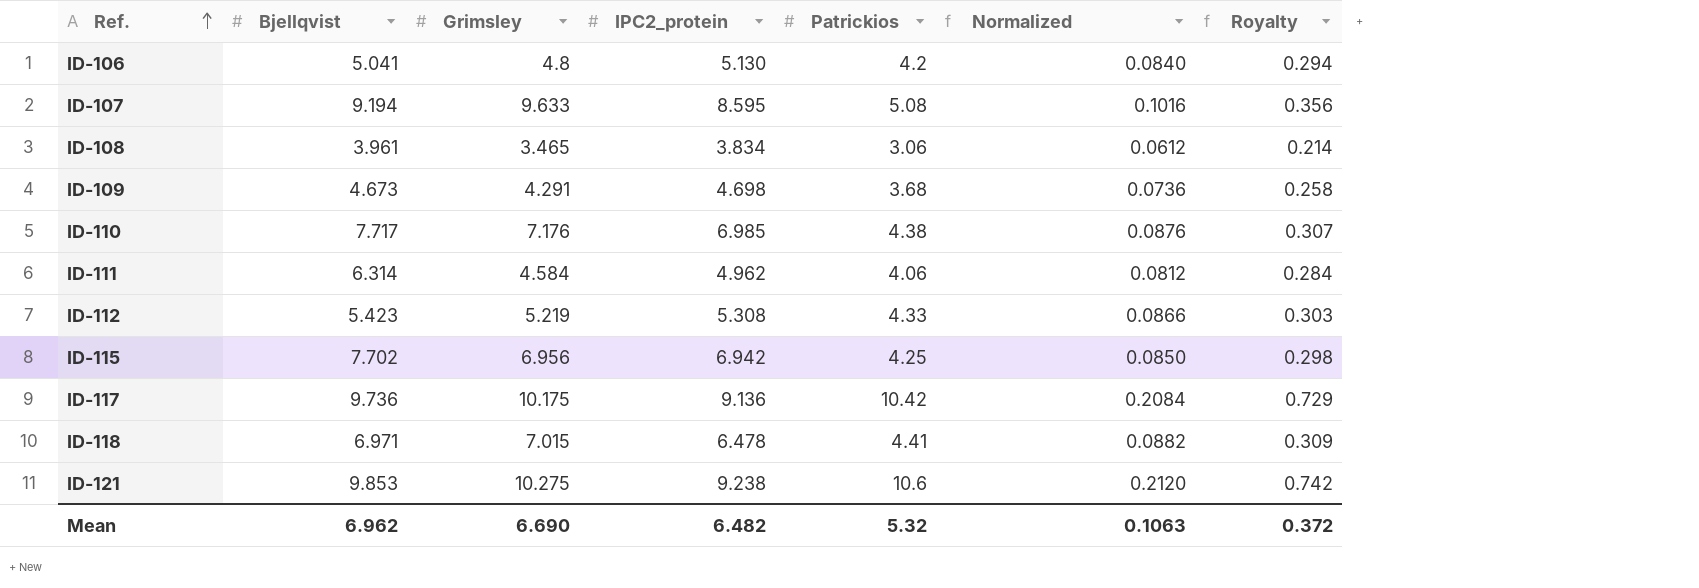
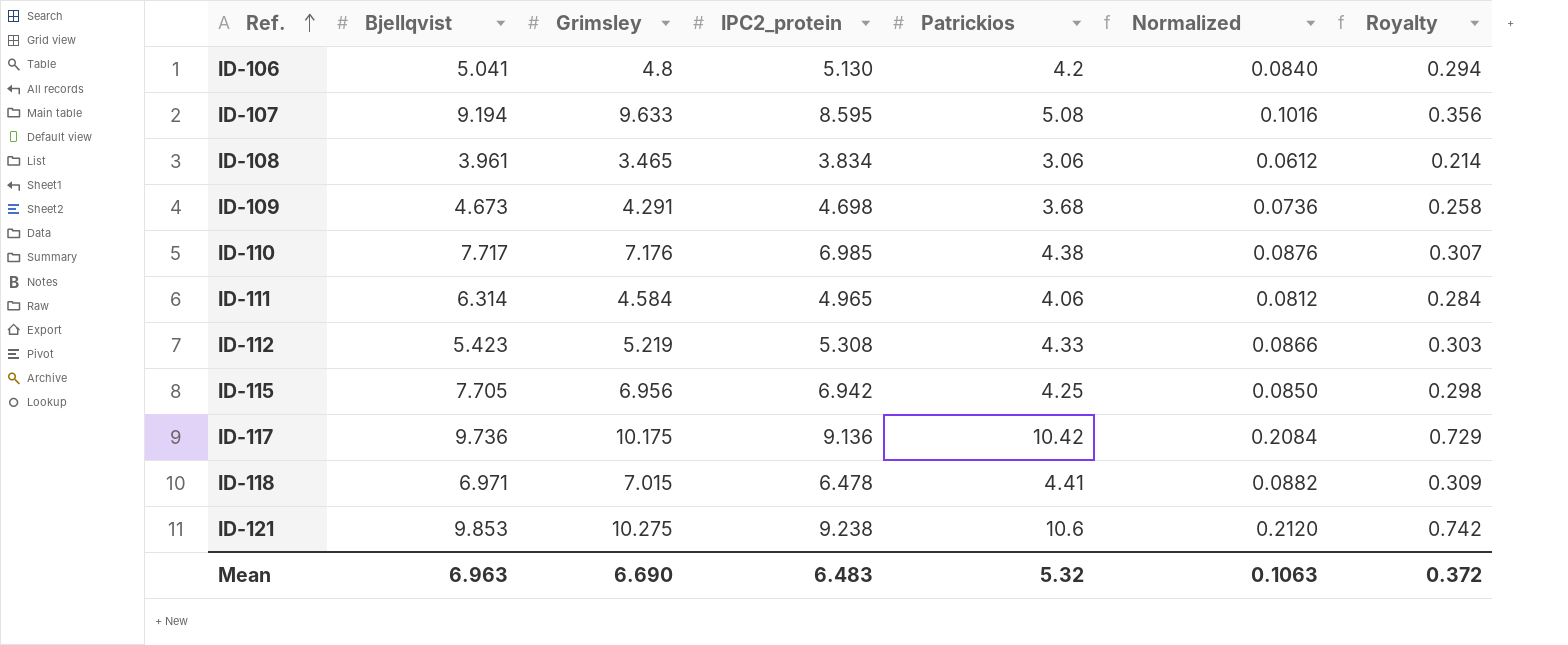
ID-111 | IPC2_protein: 4.962 -> 4.965
ID-115 | Bjellqvist: 7.702 -> 7.705
Mean | Bjellqvist: 6.962 -> 6.963
Mean | IPC2_protein: 6.482 -> 6.483

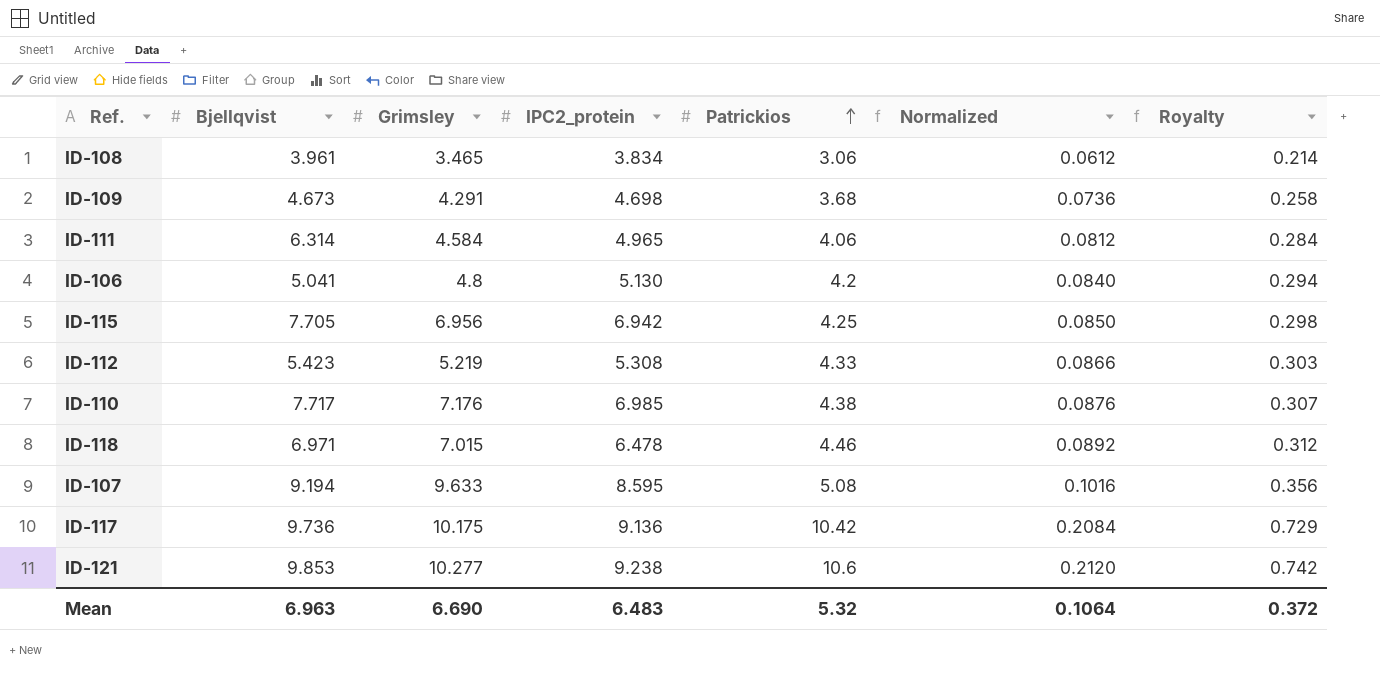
row order: Ref. ascending -> Patrickios ascending
ID-118 | Patrickios: 4.41 -> 4.46
ID-118 | Normalized: 0.0882 -> 0.0892
ID-118 | Royalty: 0.309 -> 0.312
ID-121 | Grimsley: 10.275 -> 10.277
Mean | Normalized: 0.1063 -> 0.1064

